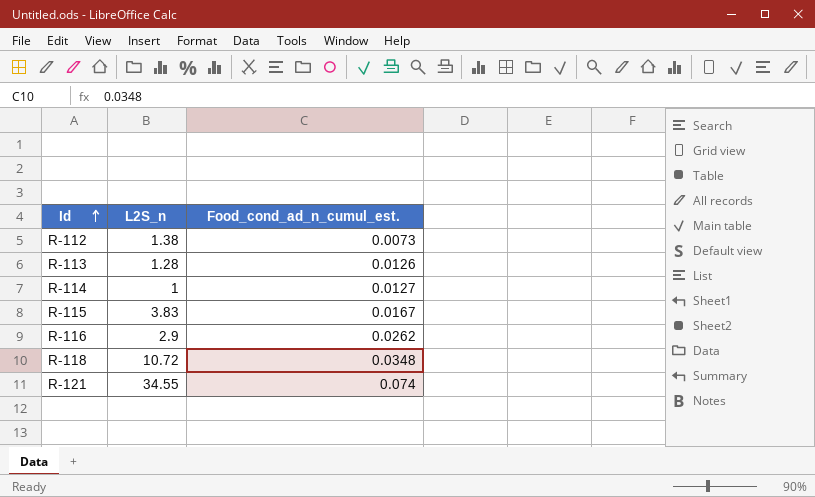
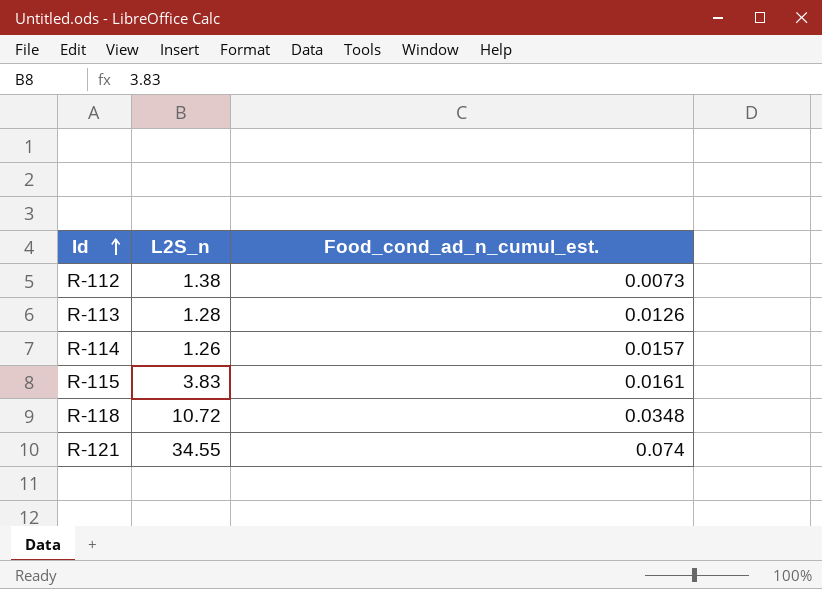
row R-116: 2.9 | 0.0262 -> none
R-114 | L2S_n: 1 -> 1.26
R-114 | Food_cond_ad_n_cumul_est.: 0.0127 -> 0.0157
R-115 | Food_cond_ad_n_cumul_est.: 0.0167 -> 0.0161

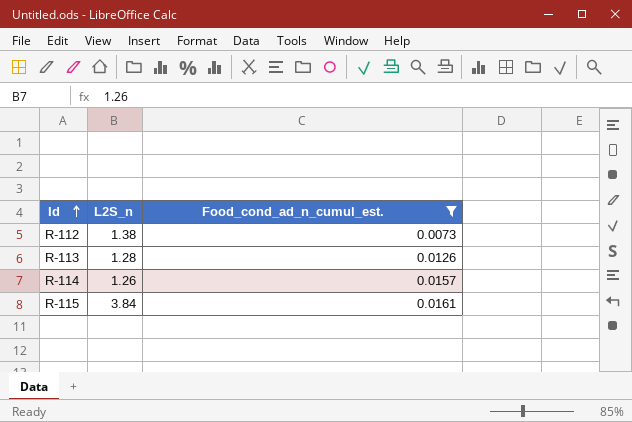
filter: none -> Food_cond_ad_n_cumul_est. <= 0.0161
R-115 | L2S_n: 3.83 -> 3.84

